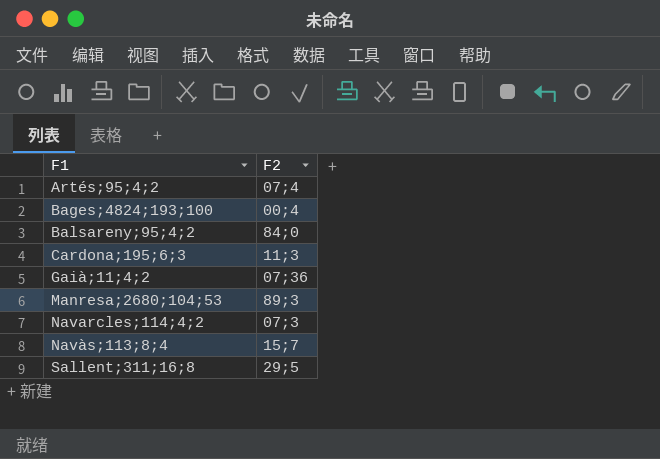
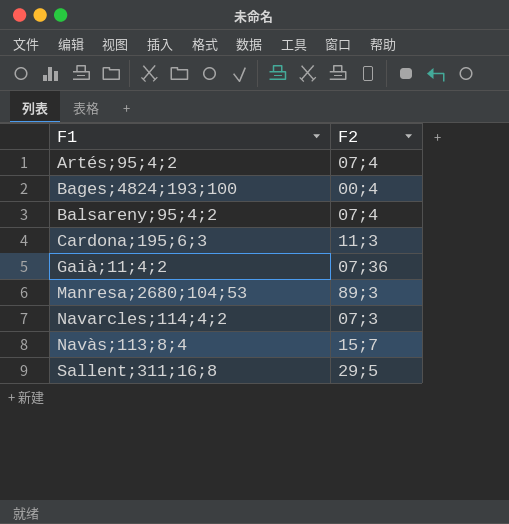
Balsareny;95;4;2 | F2: 84;0 -> 07;4

